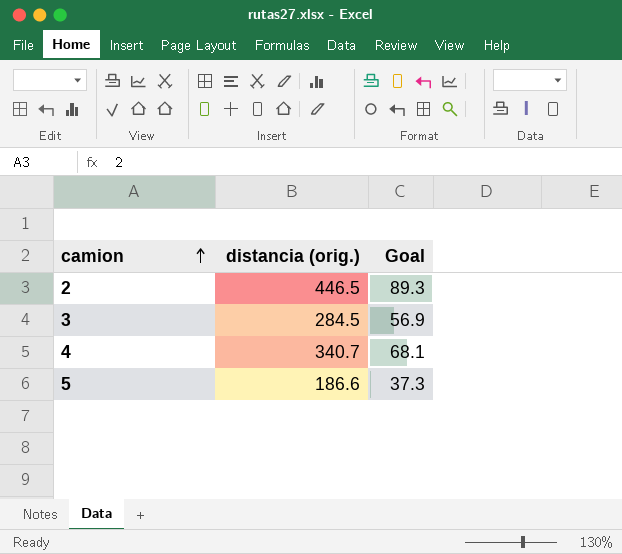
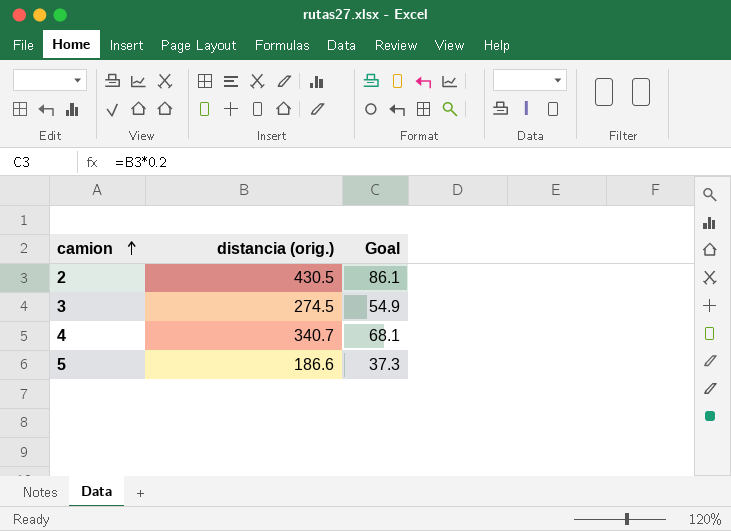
2 | distancia (orig.): 446.5 -> 430.5
2 | Goal: 89.3 -> 86.1
3 | distancia (orig.): 284.5 -> 274.5
3 | Goal: 56.9 -> 54.9

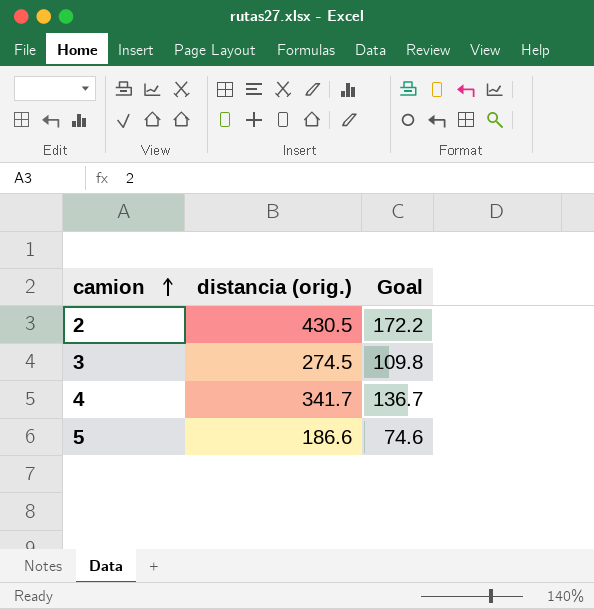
column Goal | formula: [distancia (orig.)] * 0.2 -> [distancia (orig.)] * 0.4
4 | distancia (orig.): 340.7 -> 341.7

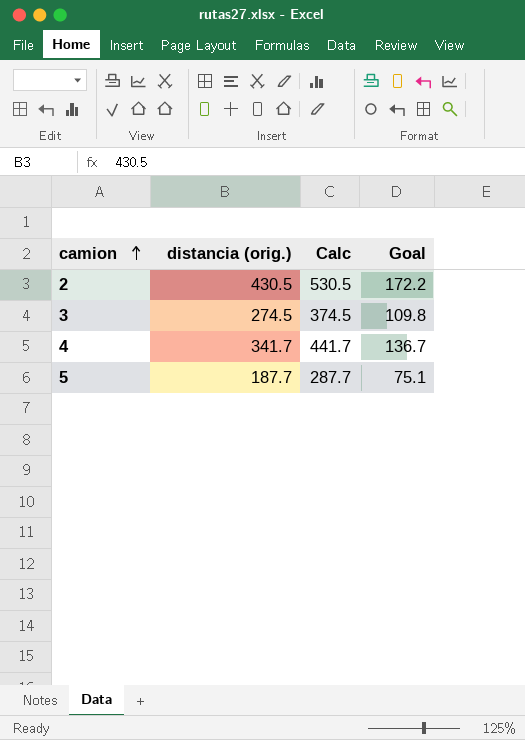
column Calc | formula: none -> [distancia (orig.)] + 100
5 | distancia (orig.): 186.6 -> 187.7
5 | Goal: 74.6 -> 75.1

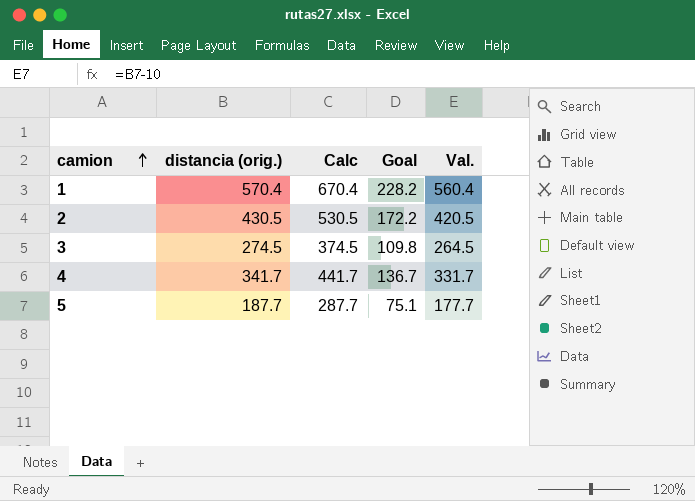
column Val. | formula: none -> [distancia (orig.)] - 10
row 1: none -> 570.4 | 670.4 | 228.2 | 560.4

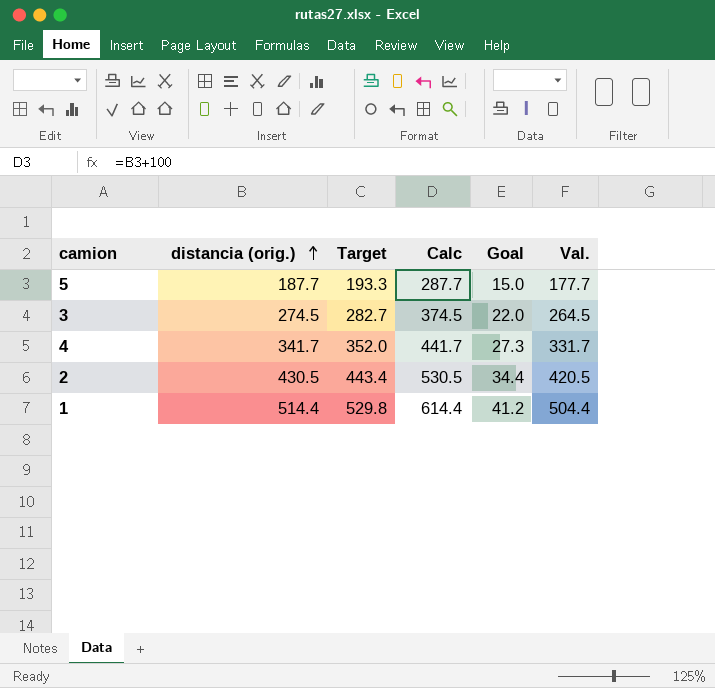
row order: camion ascending -> distancia (orig.) ascending
column Target | formula: none -> [distancia (orig.)] * 1.03
column Goal | formula: [distancia (orig.)] * 0.4 -> [distancia (orig.)] * 0.08
1 | distancia (orig.): 570.4 -> 514.4
1 | Calc: 670.4 -> 614.4
1 | Val.: 560.4 -> 504.4

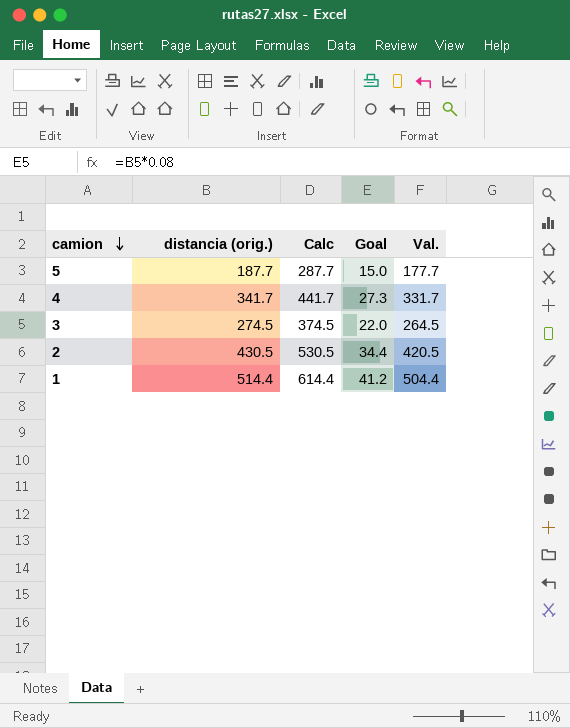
row order: distancia (orig.) ascending -> camion descending
column Target | formula: [distancia (orig.)] * 1.03 -> none

